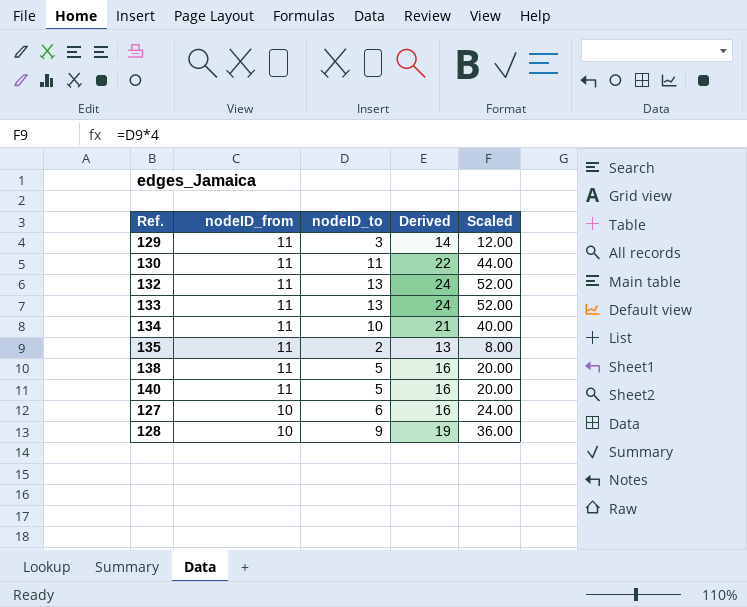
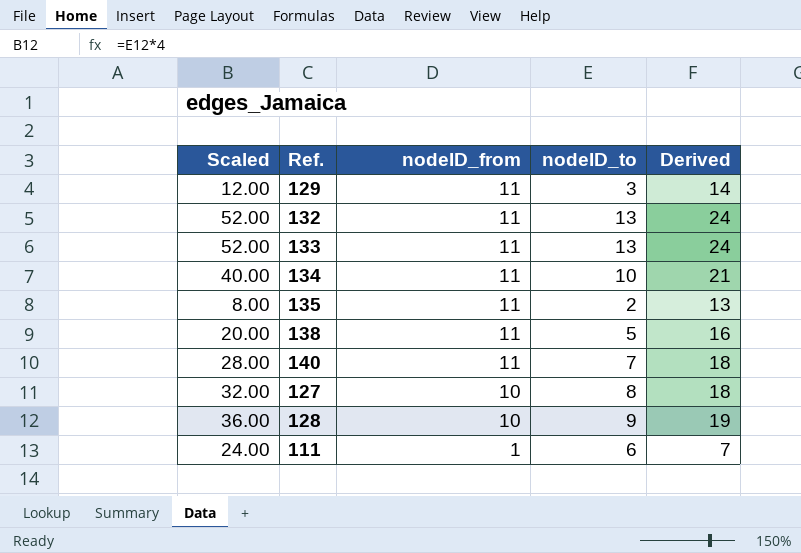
column Scaled | position: 5 -> 1
row 130: 11 | 11 | 22 | 44.00 -> none
140 | Scaled: 20.00 -> 28.00
140 | nodeID_to: 5 -> 7
140 | Derived: 16 -> 18
127 | Scaled: 24.00 -> 32.00
127 | nodeID_to: 6 -> 8
127 | Derived: 16 -> 18
row 111: none -> 24.00 | 1 | 6 | 7

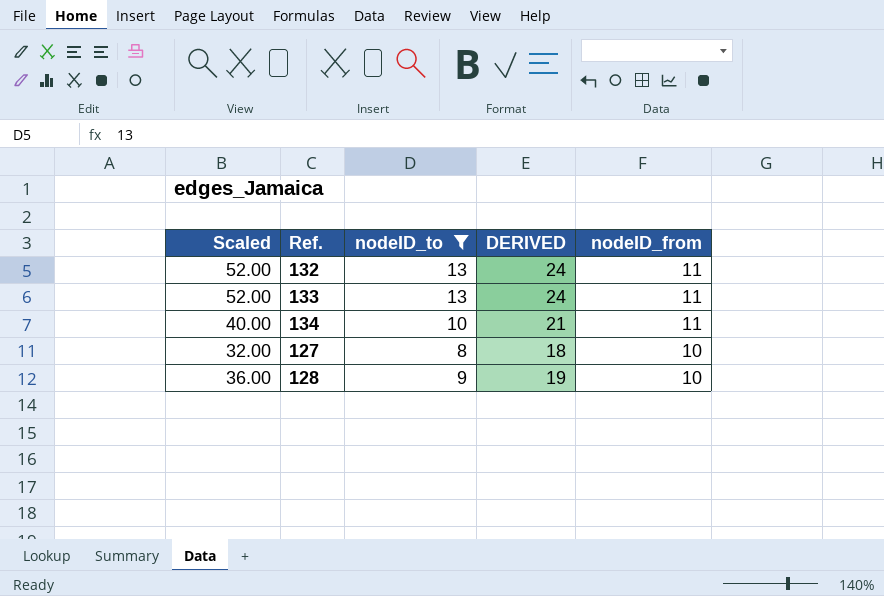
filter: none -> nodeID_to >= 8
column name: Derived -> DERIVED
column nodeID_from | position: 3 -> 5

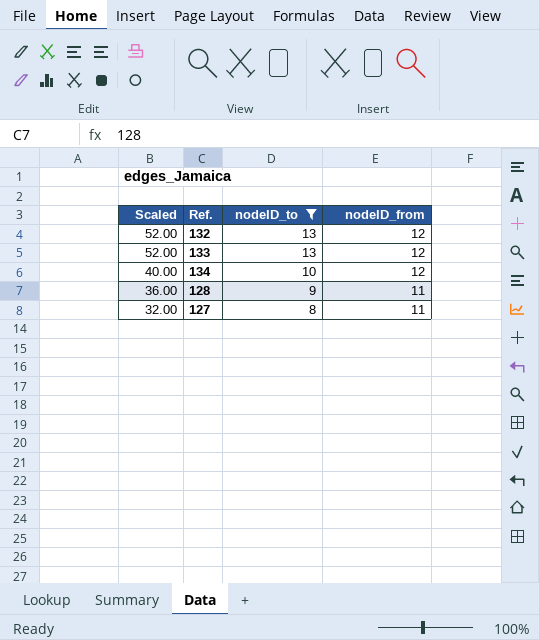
row order: nodeID_from descending -> Scaled descending
column DERIVED | formula: [nodeID_to] + [nodeID_from] -> none
132 | nodeID_from: 11 -> 12
133 | nodeID_from: 11 -> 12
134 | nodeID_from: 11 -> 12
128 | nodeID_from: 10 -> 11
127 | nodeID_from: 10 -> 11

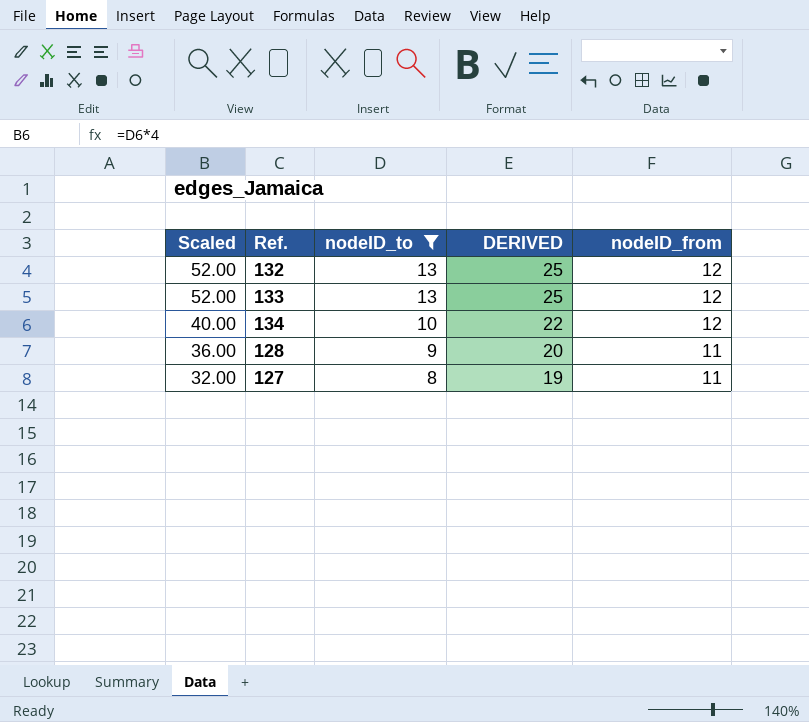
column DERIVED | formula: none -> [nodeID_to] + [nodeID_from]

